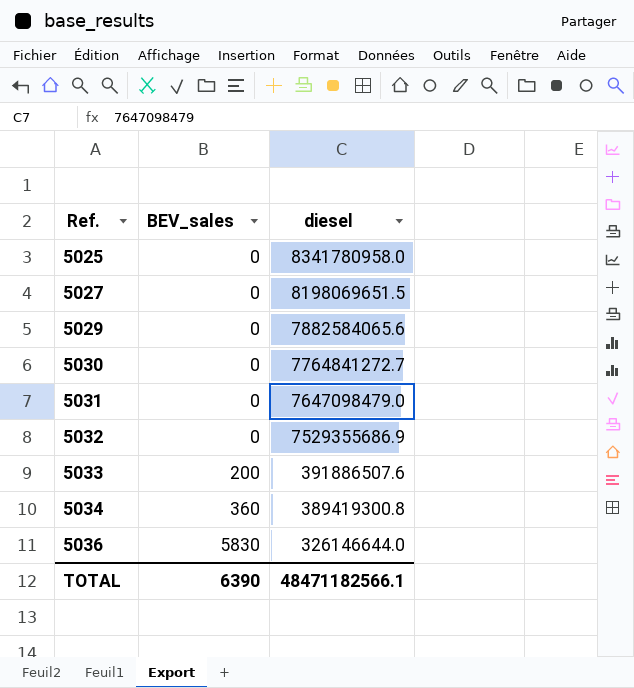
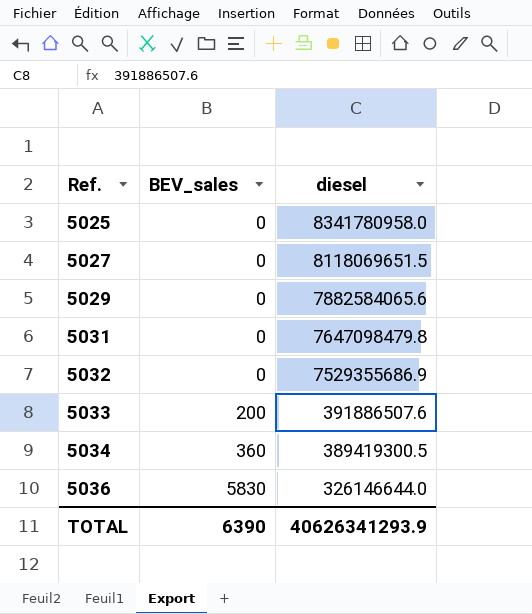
row 5030: 0 | 7764841272.7 -> none
5027 | diesel: 8198069651.5 -> 8118069651.5
5031 | diesel: 7647098479.0 -> 7647098479.8
5034 | diesel: 389419300.8 -> 389419300.5
TOTAL | diesel: 48471182566.1 -> 40626341293.9

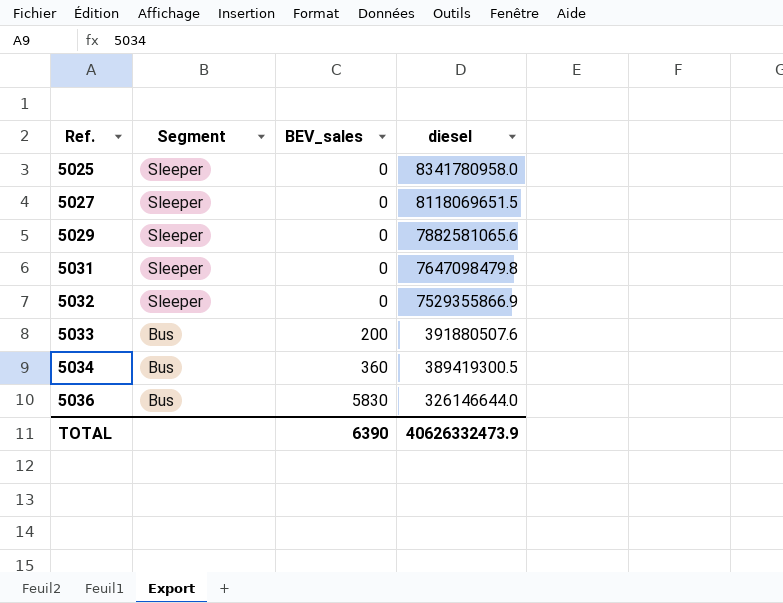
column Segment | position: none -> 2
5029 | diesel: 7882584065.6 -> 7882581065.6
5032 | diesel: 7529355686.9 -> 7529355866.9
5033 | diesel: 391886507.6 -> 391880507.6
TOTAL | diesel: 40626341293.9 -> 40626332473.9

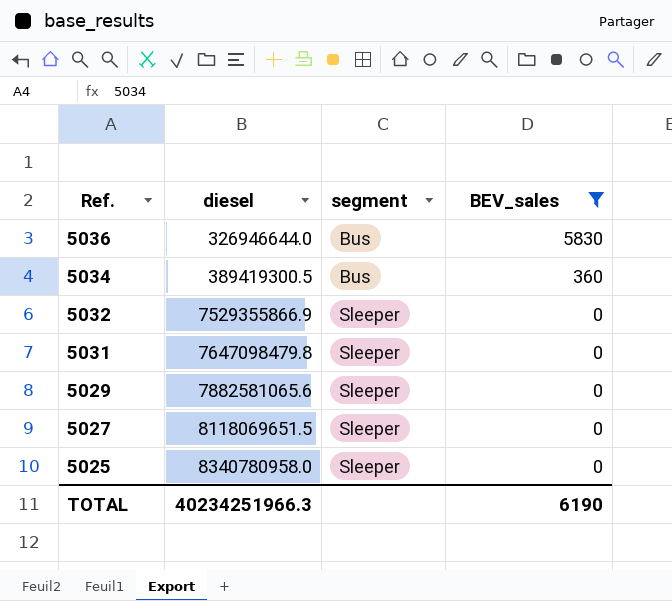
filter: none -> BEV_sales != 200
row order: Ref. ascending -> Ref. descending
column diesel | position: 4 -> 2
column name: Segment -> segment
5036 | diesel: 326146644.0 -> 326946644.0
5025 | diesel: 8341780958.0 -> 8340780958.0
TOTAL | diesel: 40626332473.9 -> 40234251966.3
TOTAL | BEV_sales: 6390 -> 6190

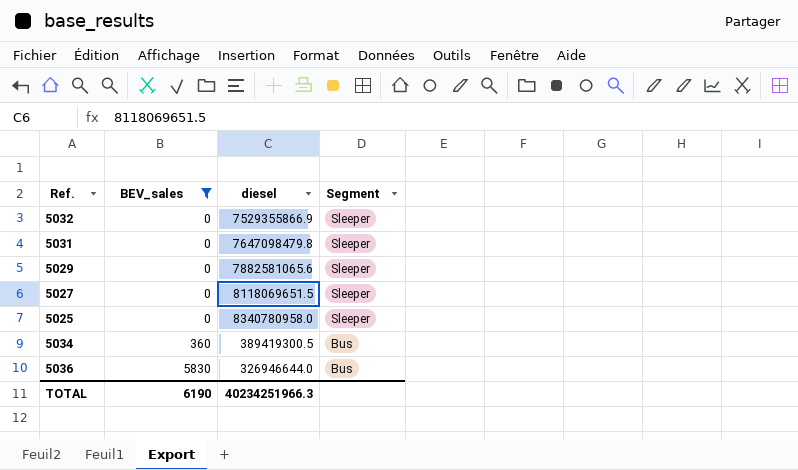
row order: Ref. descending -> BEV_sales ascending
column BEV_sales | position: 4 -> 2
column name: segment -> Segment

